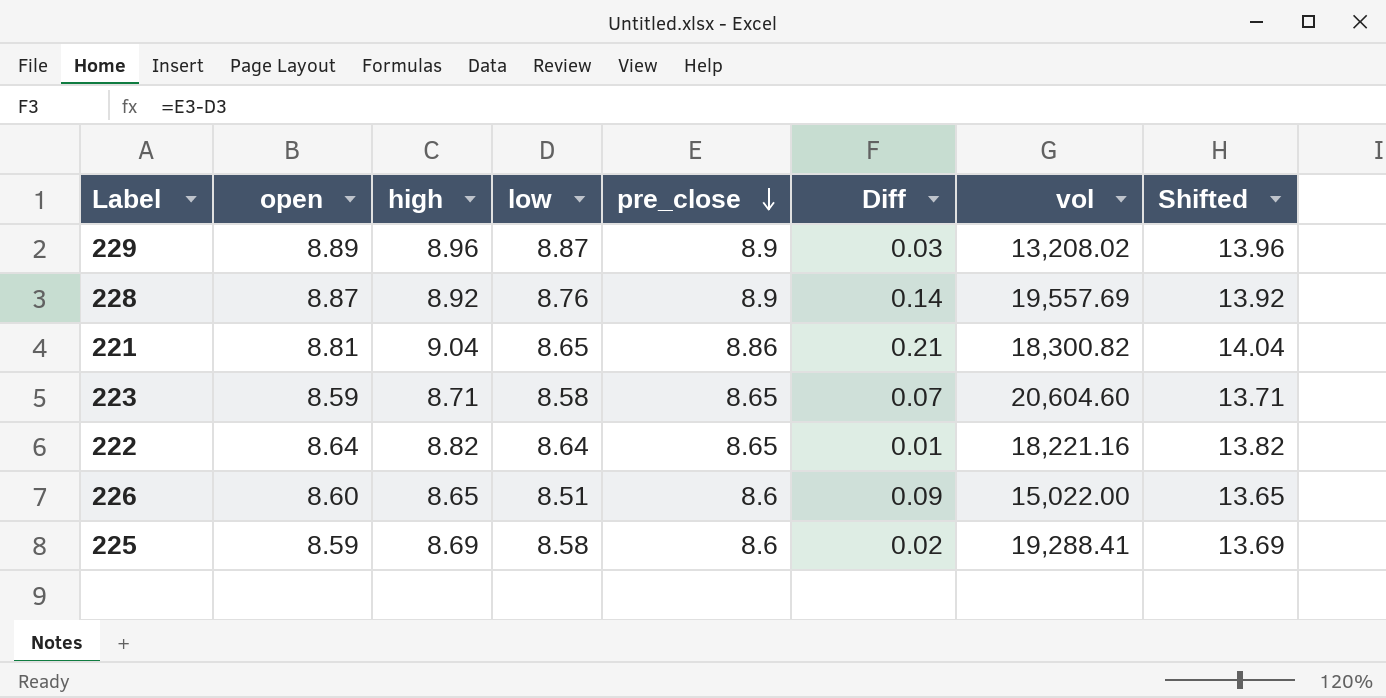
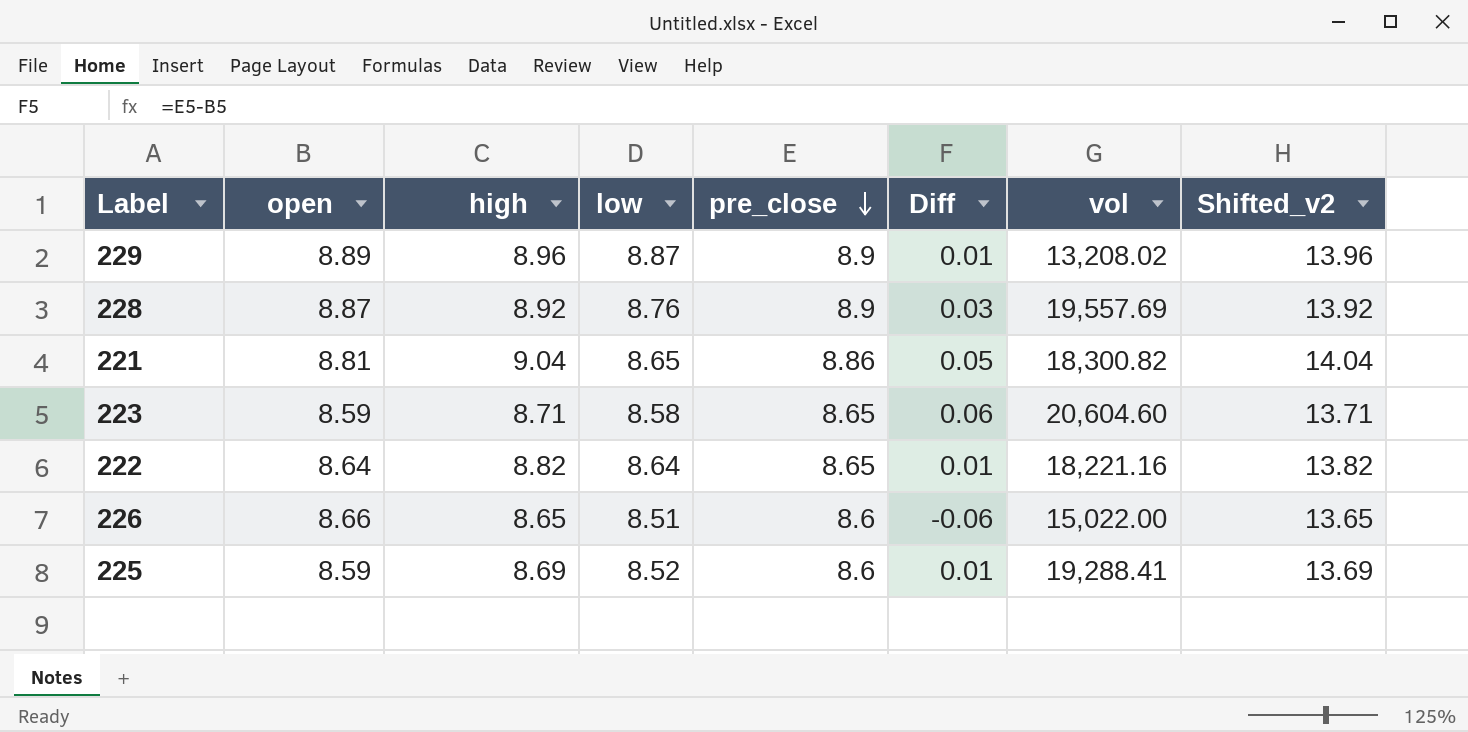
column Diff | formula: [pre_close] - [low] -> [pre_close] - [open]
column name: Shifted -> Shifted_v2
226 | open: 8.60 -> 8.66
225 | low: 8.58 -> 8.52

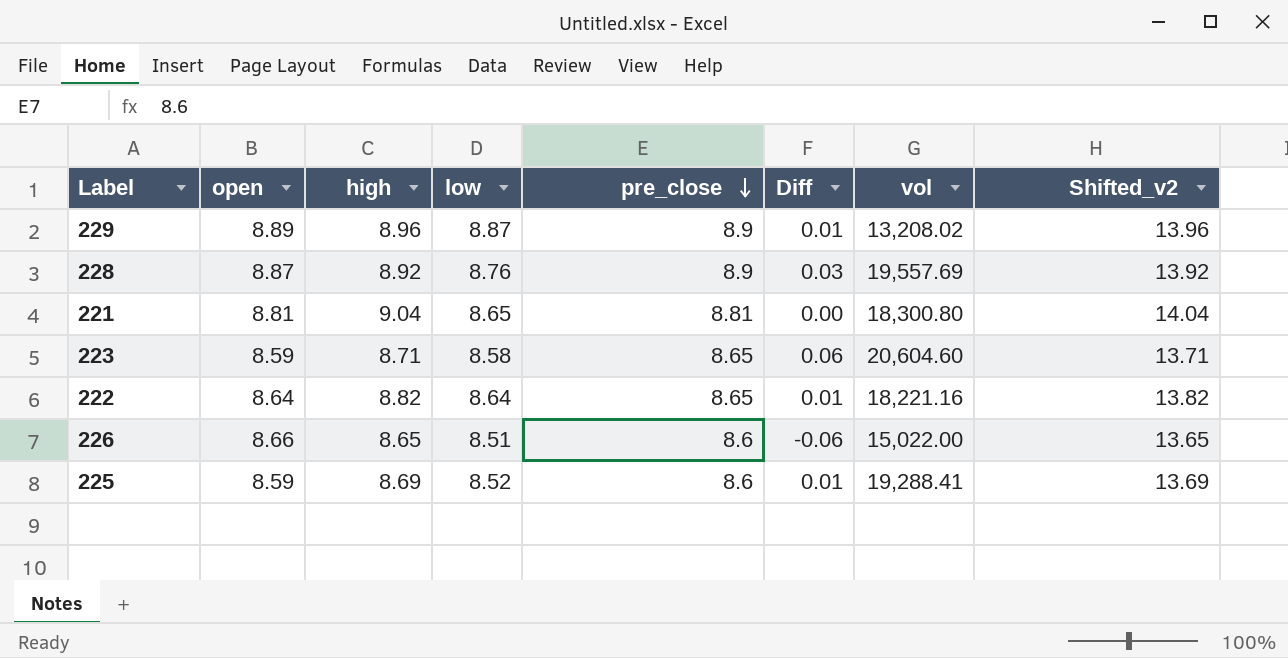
221 | pre_close: 8.86 -> 8.81
221 | Diff: 0.05 -> 0.00
221 | vol: 18,300.82 -> 18,300.80

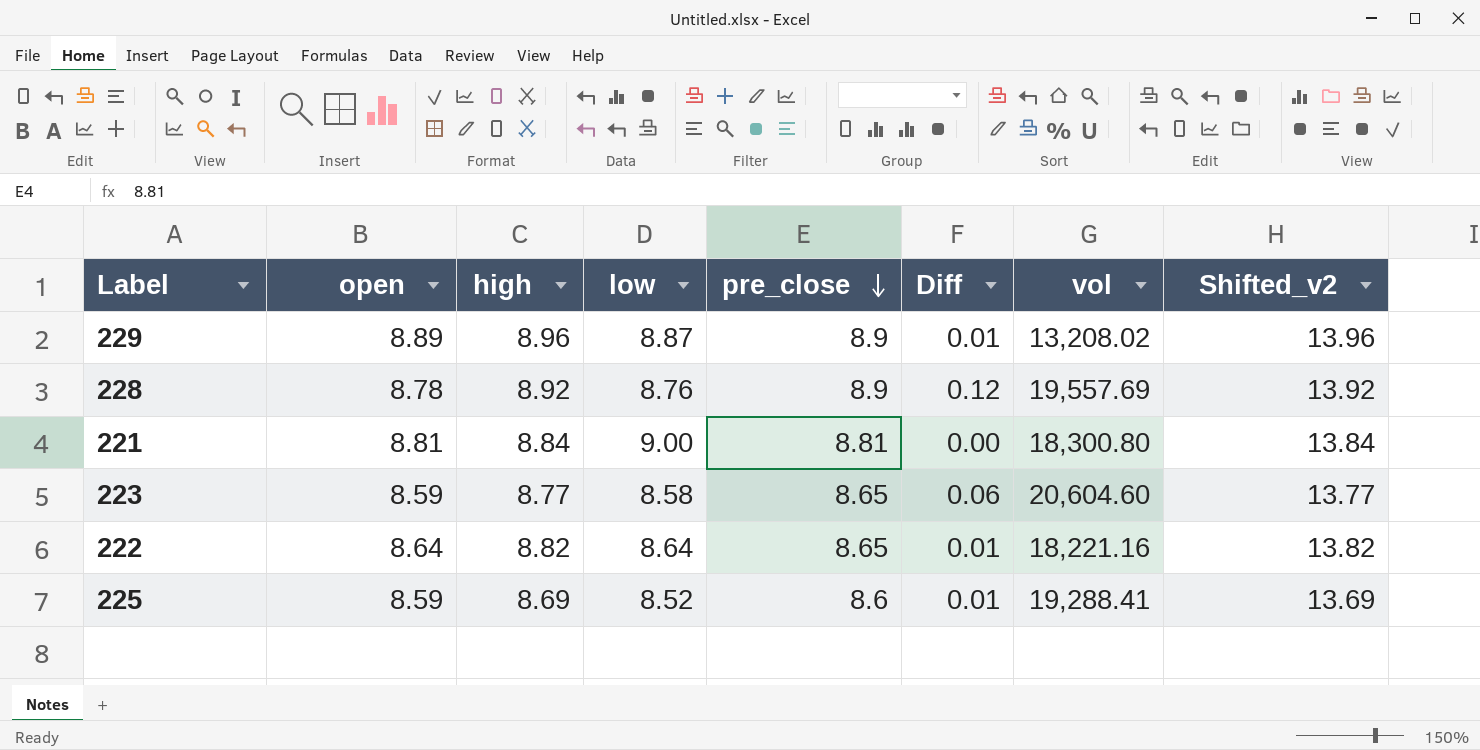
row 226: 8.66 | 8.65 | 8.51 | 8.6 | -0.06 | 15,022.00 | 13.65 -> none
228 | open: 8.87 -> 8.78
228 | Diff: 0.03 -> 0.12
221 | high: 9.04 -> 8.84
221 | low: 8.65 -> 9.00
221 | Shifted_v2: 14.04 -> 13.84
223 | high: 8.71 -> 8.77
223 | Shifted_v2: 13.71 -> 13.77

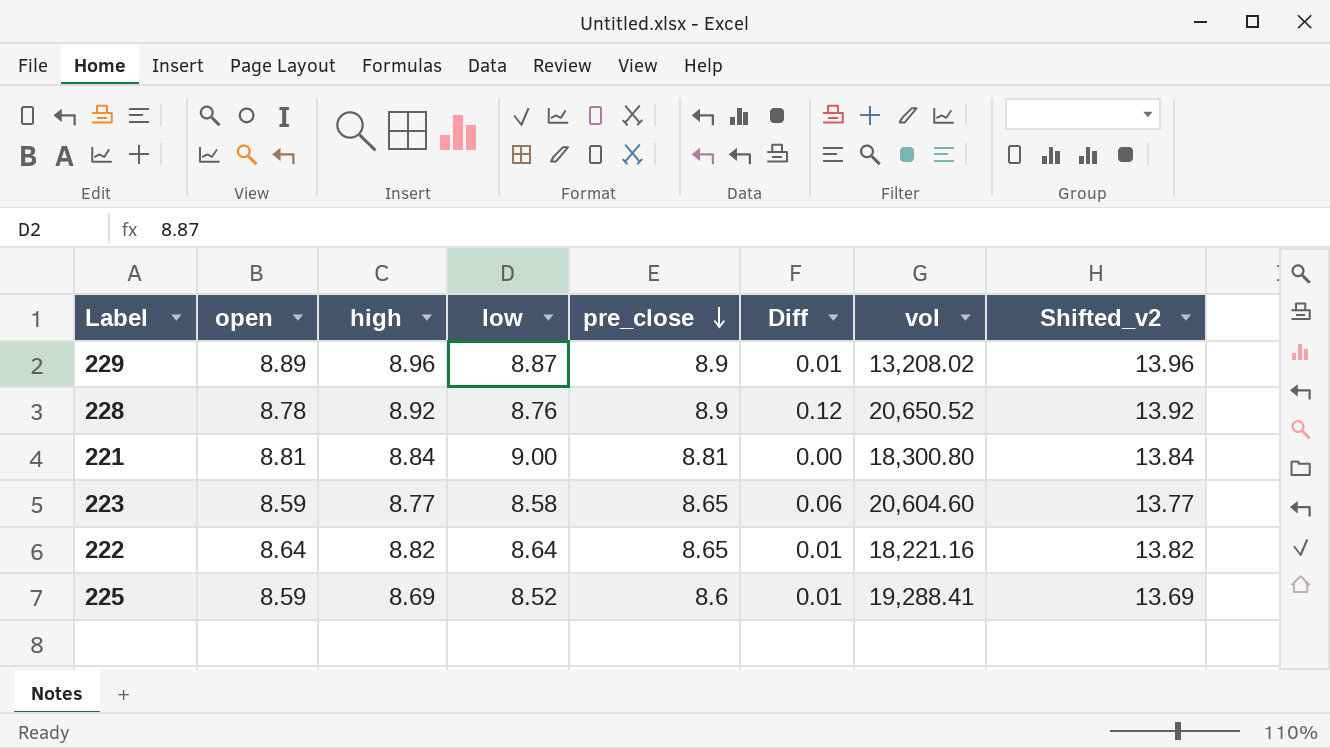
228 | vol: 19,557.69 -> 20,650.52

